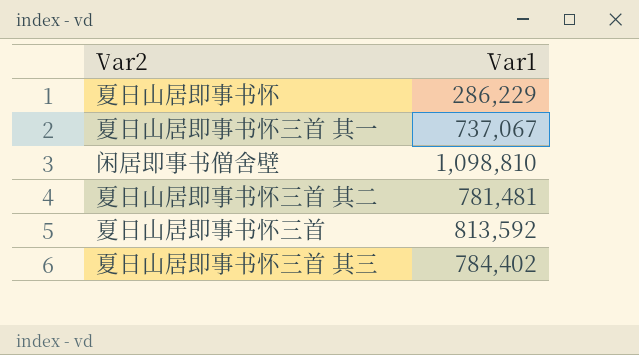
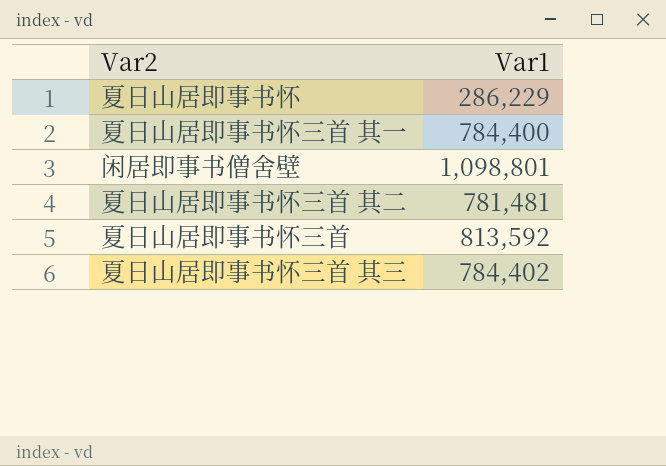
夏日山居即事书怀三首 其一 | Var1: 737,067 -> 784,400
闲居即事书僧舍壁 | Var1: 1,098,810 -> 1,098,801

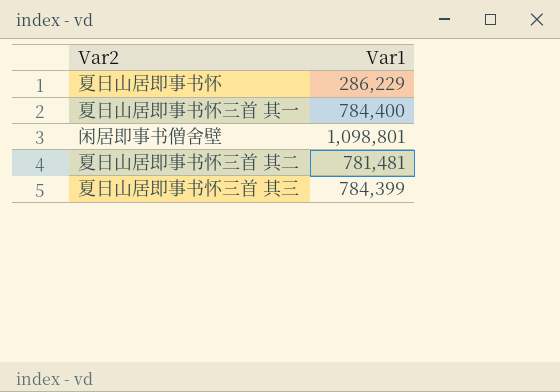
row 夏日山居即事书怀三首: 813,592 -> none
夏日山居即事书怀三首 其三 | Var1: 784,402 -> 784,399

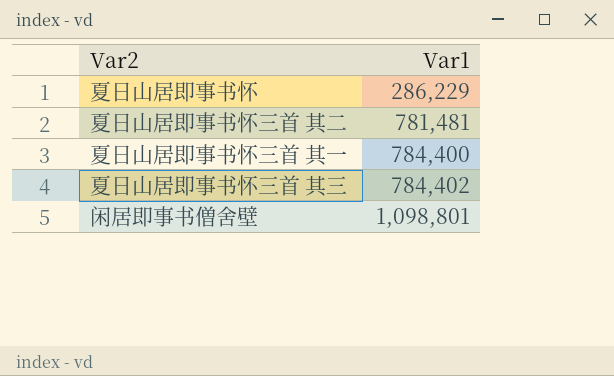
row order: none -> Var1 ascending
夏日山居即事书怀三首 其三 | Var1: 784,399 -> 784,402

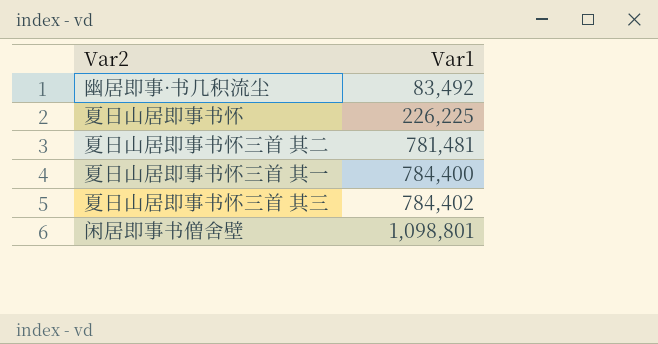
row 幽居即事·书几积流尘: none -> 83,492
夏日山居即事书怀 | Var1: 286,229 -> 226,225

